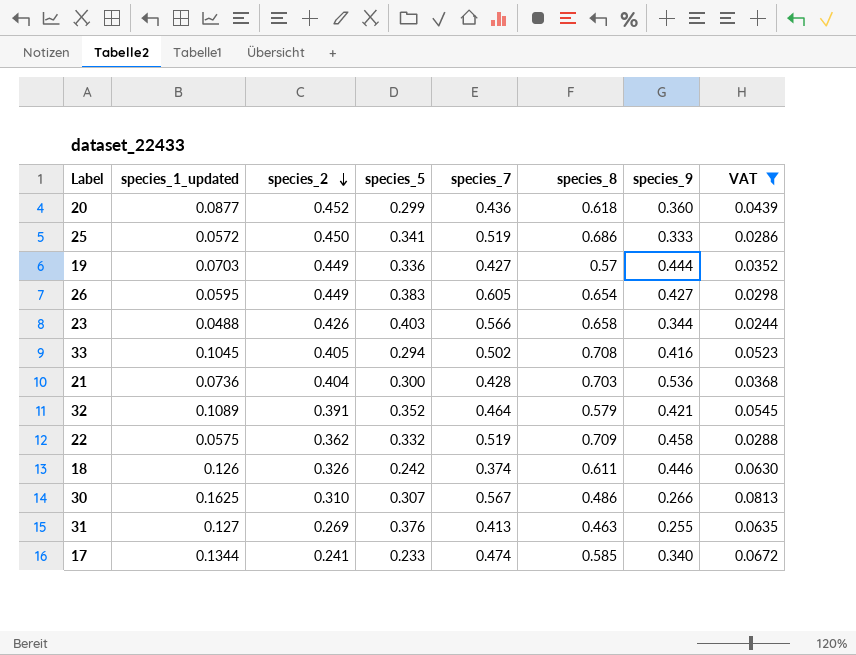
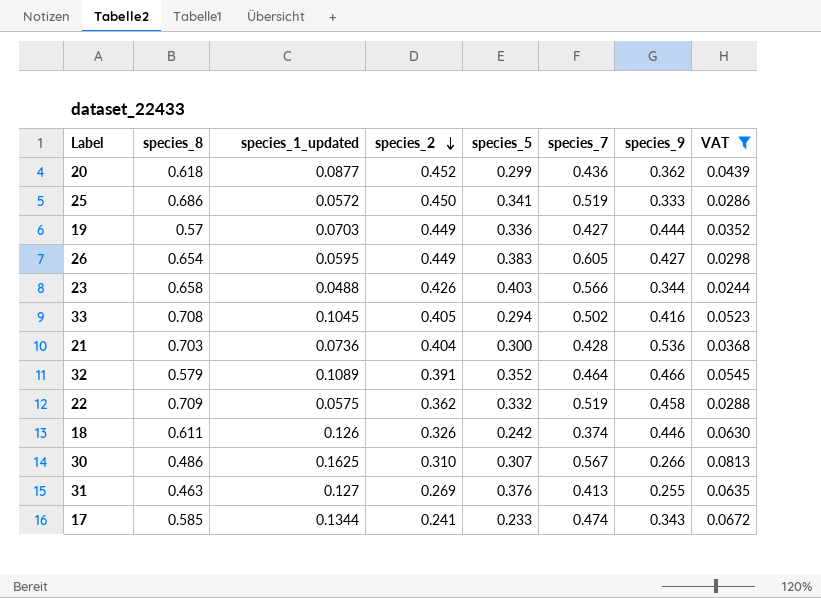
column species_8 | position: 6 -> 2
20 | species_9: 0.360 -> 0.362
32 | species_9: 0.421 -> 0.466
17 | species_9: 0.340 -> 0.343

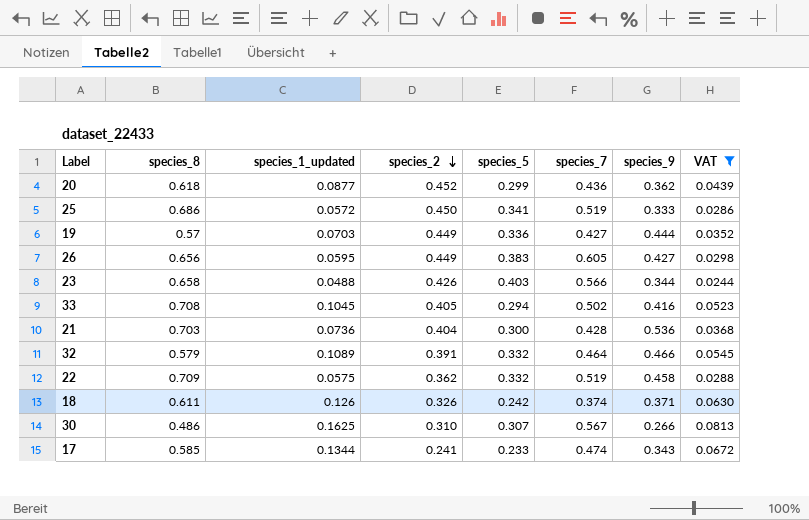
row 31: 0.463 | 0.127 | 0.269 | 0.376 | 0.413 | 0.255 | 0.0635 -> none
26 | species_8: 0.654 -> 0.656
32 | species_5: 0.352 -> 0.332
18 | species_9: 0.446 -> 0.371

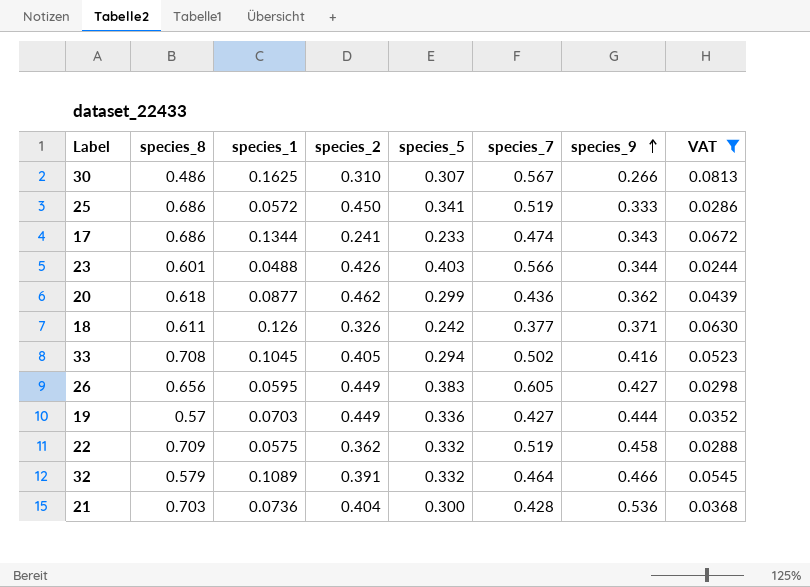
row order: species_2 descending -> species_9 ascending
column name: species_1_updated -> species_1
17 | species_8: 0.585 -> 0.686
23 | species_8: 0.658 -> 0.601
20 | species_2: 0.452 -> 0.462
18 | species_7: 0.374 -> 0.377

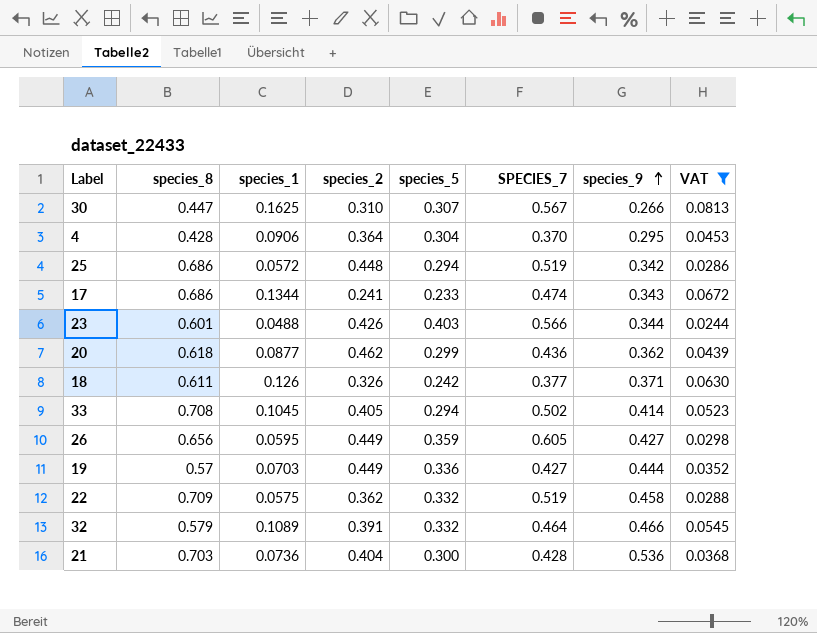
column name: species_7 -> SPECIES_7
30 | species_8: 0.486 -> 0.447
row 4: none -> 0.428 | 0.0906 | 0.364 | 0.304 | 0.370 | 0.295 | 0.0453
25 | species_2: 0.450 -> 0.448
25 | species_5: 0.341 -> 0.294
25 | species_9: 0.333 -> 0.342
33 | species_9: 0.416 -> 0.414
26 | species_5: 0.383 -> 0.359

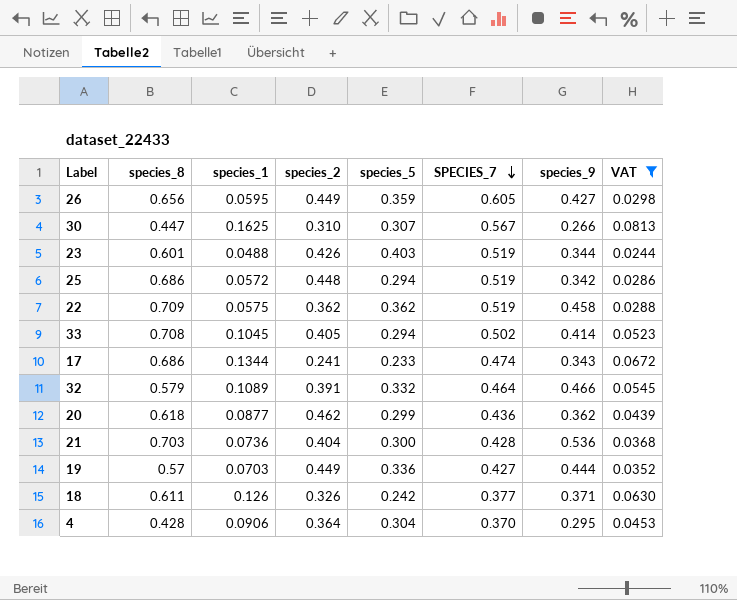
row order: species_9 ascending -> SPECIES_7 descending
23 | SPECIES_7: 0.566 -> 0.519
22 | species_5: 0.332 -> 0.362

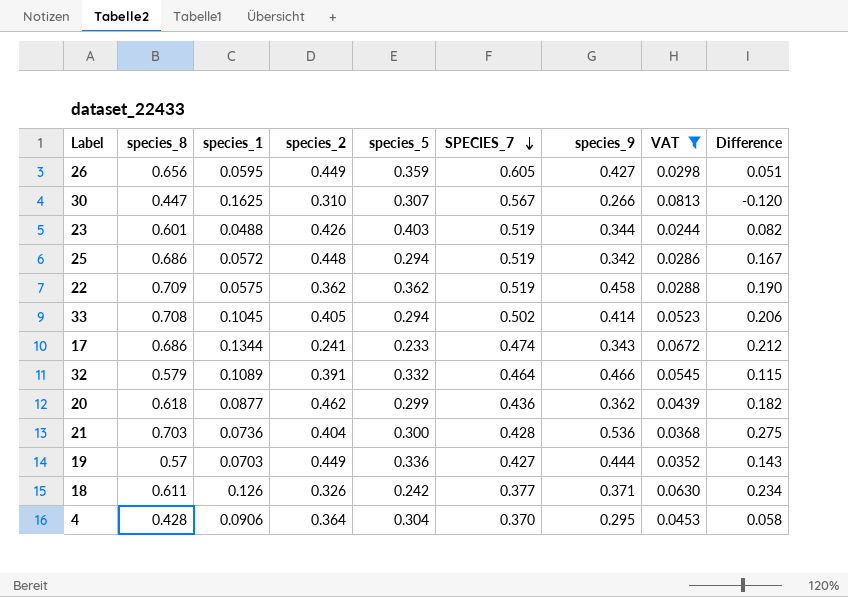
column Difference | formula: none -> [species_8] - [SPECIES_7]

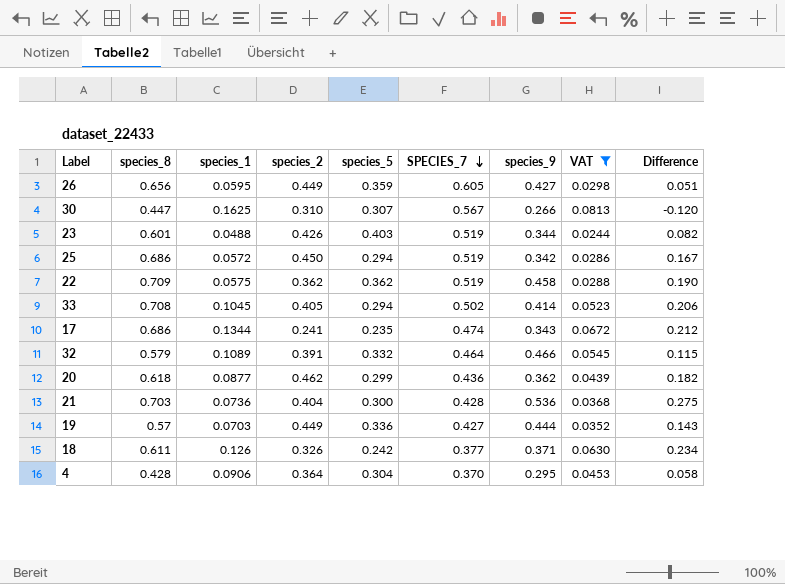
25 | species_2: 0.448 -> 0.450
17 | species_5: 0.233 -> 0.235

